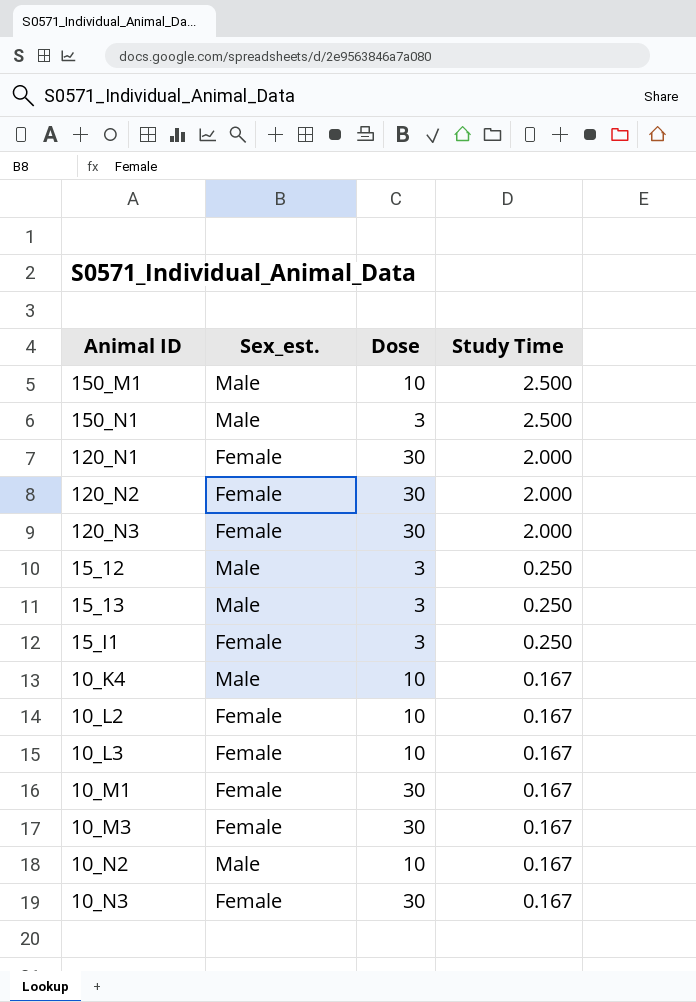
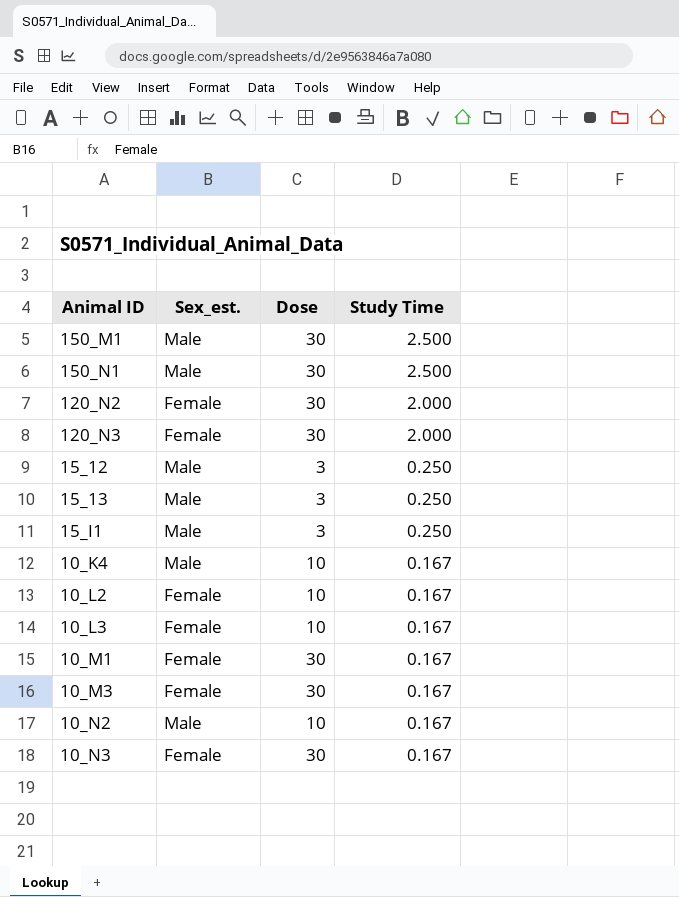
row 120_N1: Female | 30 | 2.000 -> none
150_M1 | Dose: 10 -> 30
150_N1 | Dose: 3 -> 30
15_I1 | Sex_est.: Female -> Male

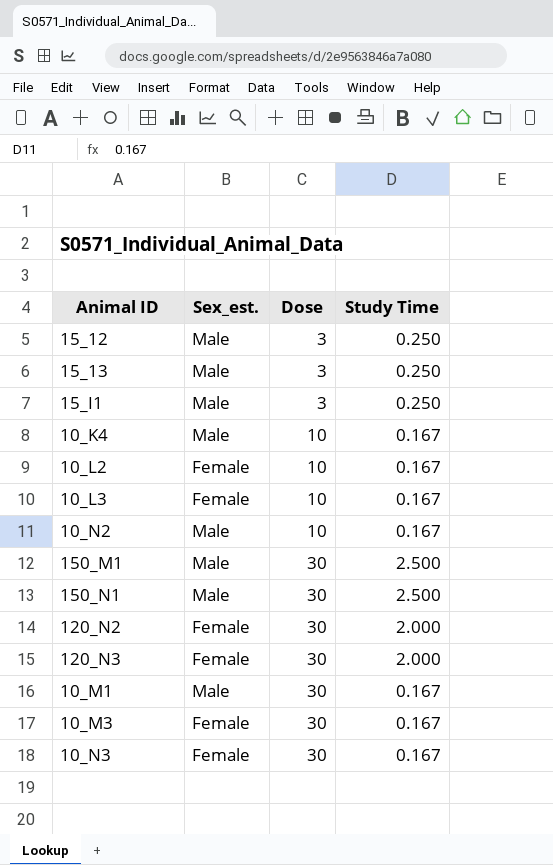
row order: Study Time descending -> Dose ascending
10_M1 | Sex_est.: Female -> Male

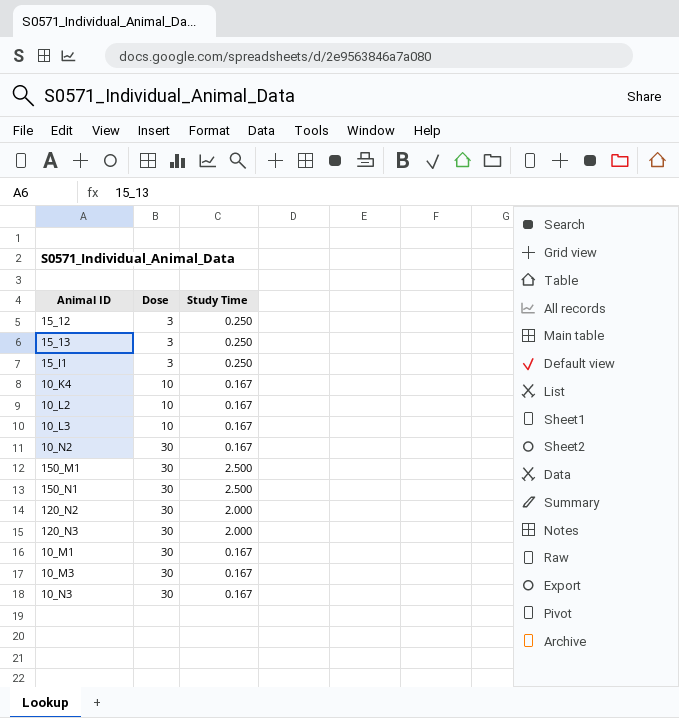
column Sex_est. | position: 2 -> none
10_N2 | Dose: 10 -> 30

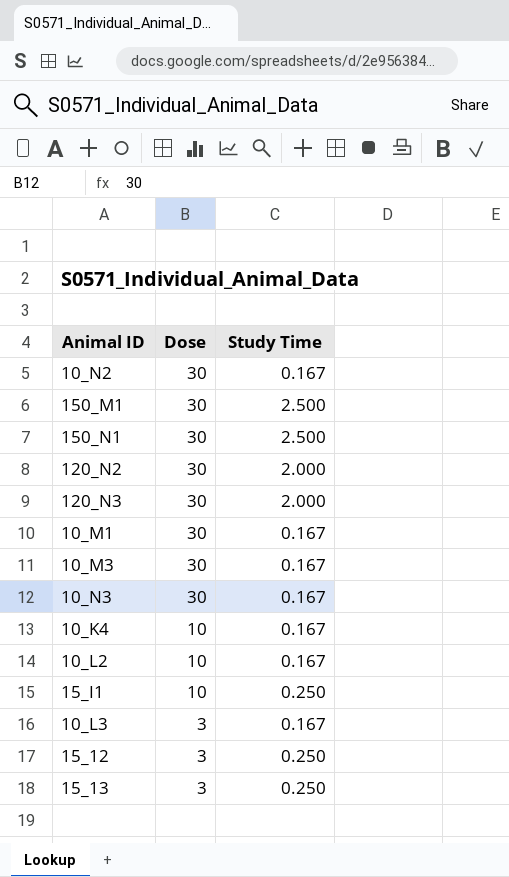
row order: Dose ascending -> Dose descending
15_I1 | Dose: 3 -> 10
10_L3 | Dose: 10 -> 3

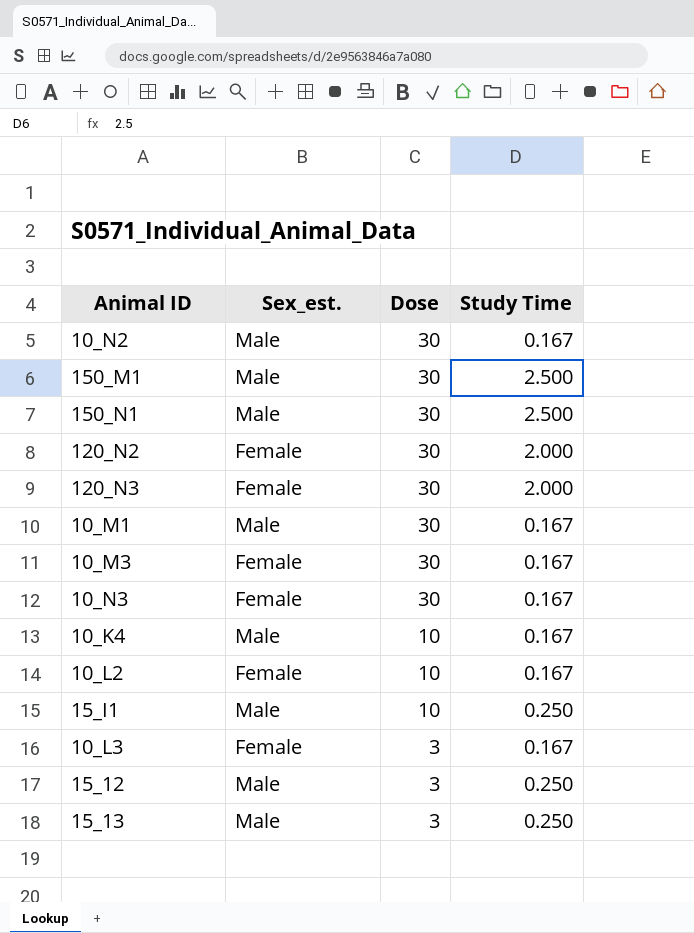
column Sex_est. | position: none -> 2

